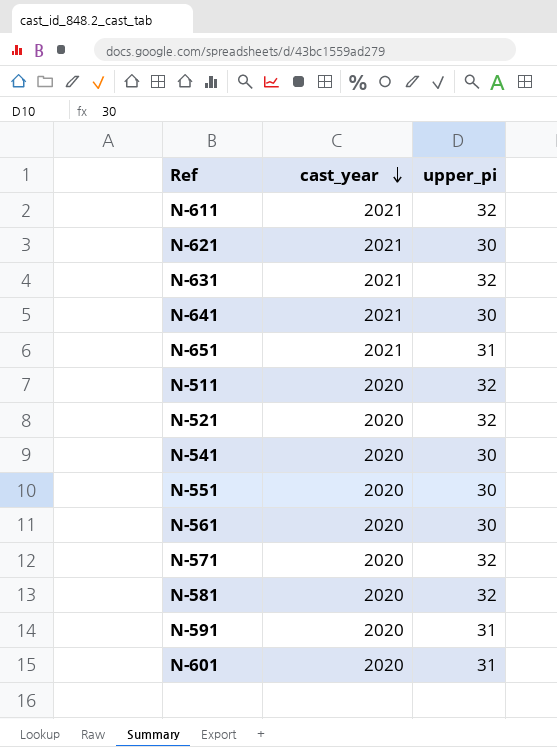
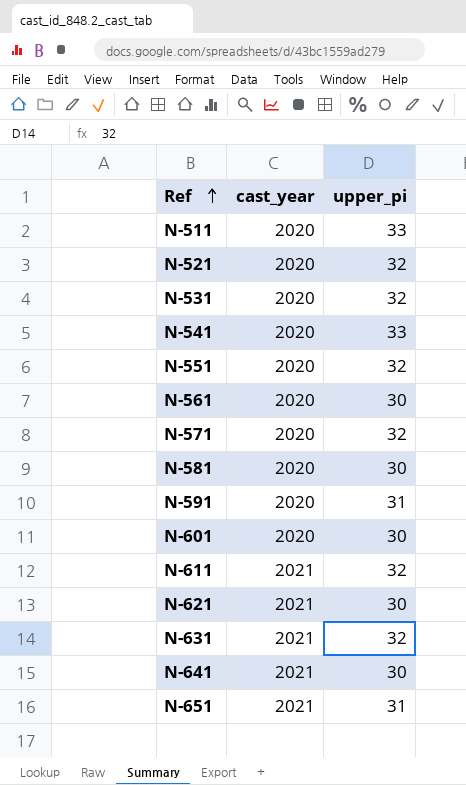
row order: cast_year descending -> Ref ascending
N-511 | upper_pi: 32 -> 33
row N-531: none -> 2020 | 32
N-541 | upper_pi: 30 -> 33
N-551 | upper_pi: 30 -> 32
N-581 | upper_pi: 32 -> 30
N-601 | upper_pi: 31 -> 30

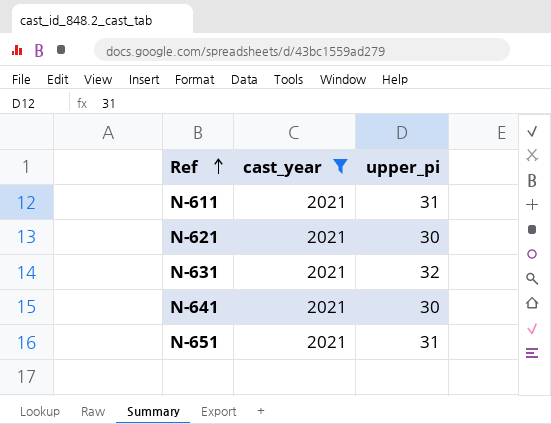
filter: none -> cast_year = 2021
N-611 | upper_pi: 32 -> 31

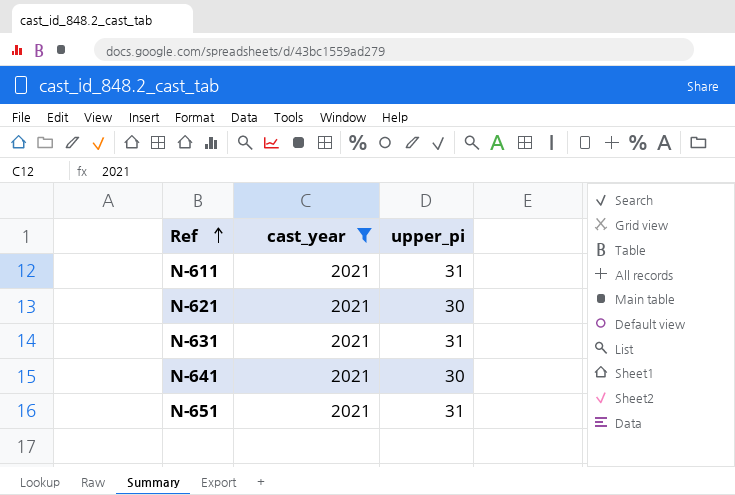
N-631 | upper_pi: 32 -> 31

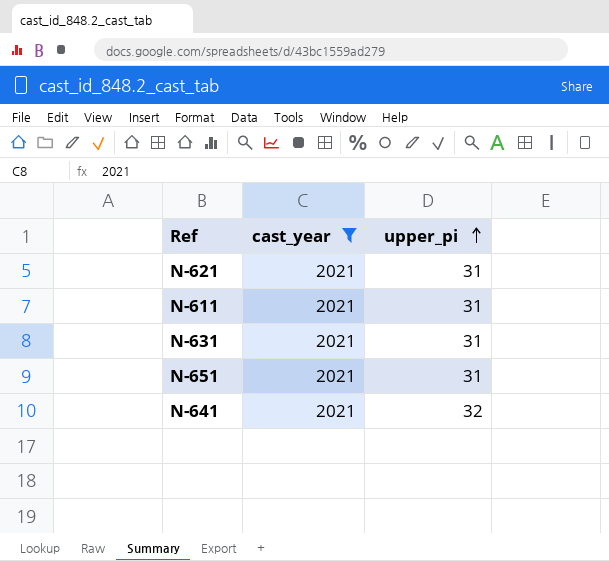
row order: Ref ascending -> upper_pi ascending
N-621 | upper_pi: 30 -> 31
N-641 | upper_pi: 30 -> 32

